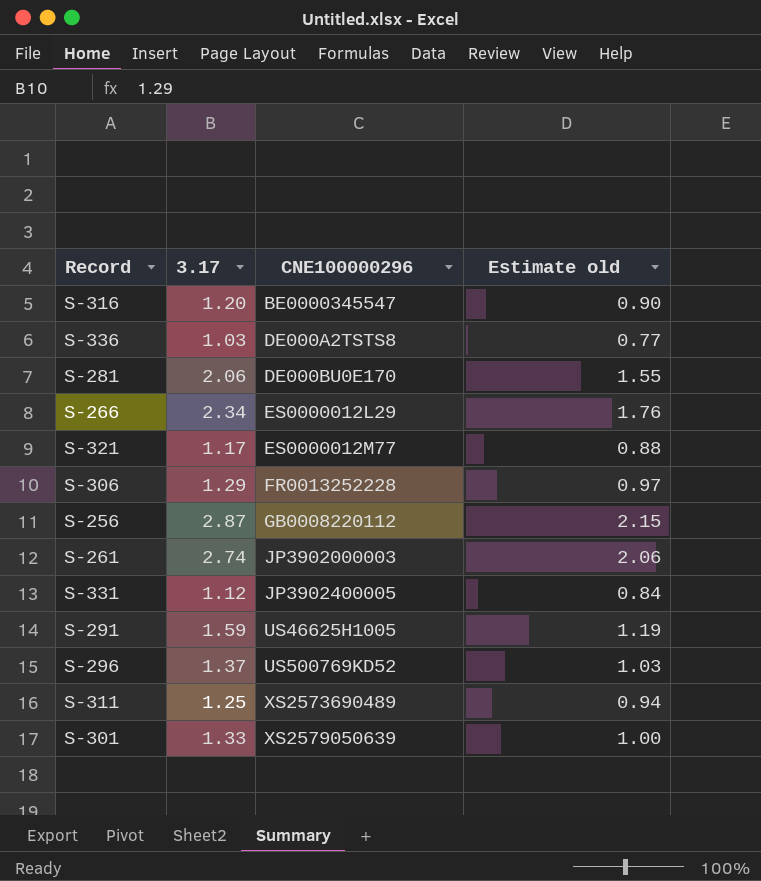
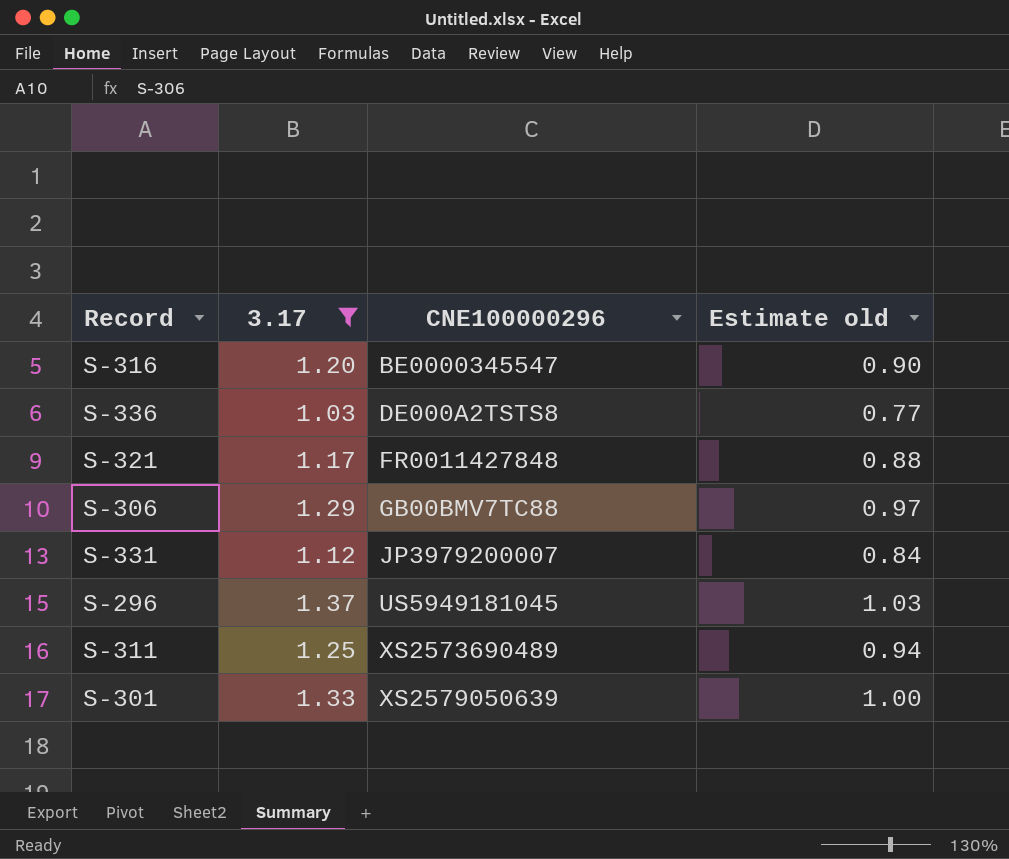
filter: none -> 3.17 <= 1.37
S-321 | CNE100000296: ES0000012M77 -> FR0011427848
S-306 | CNE100000296: FR0013252228 -> GB00BMV7TC88
S-331 | CNE100000296: JP3902400005 -> JP3979200007
S-296 | CNE100000296: US500769KD52 -> US5949181045

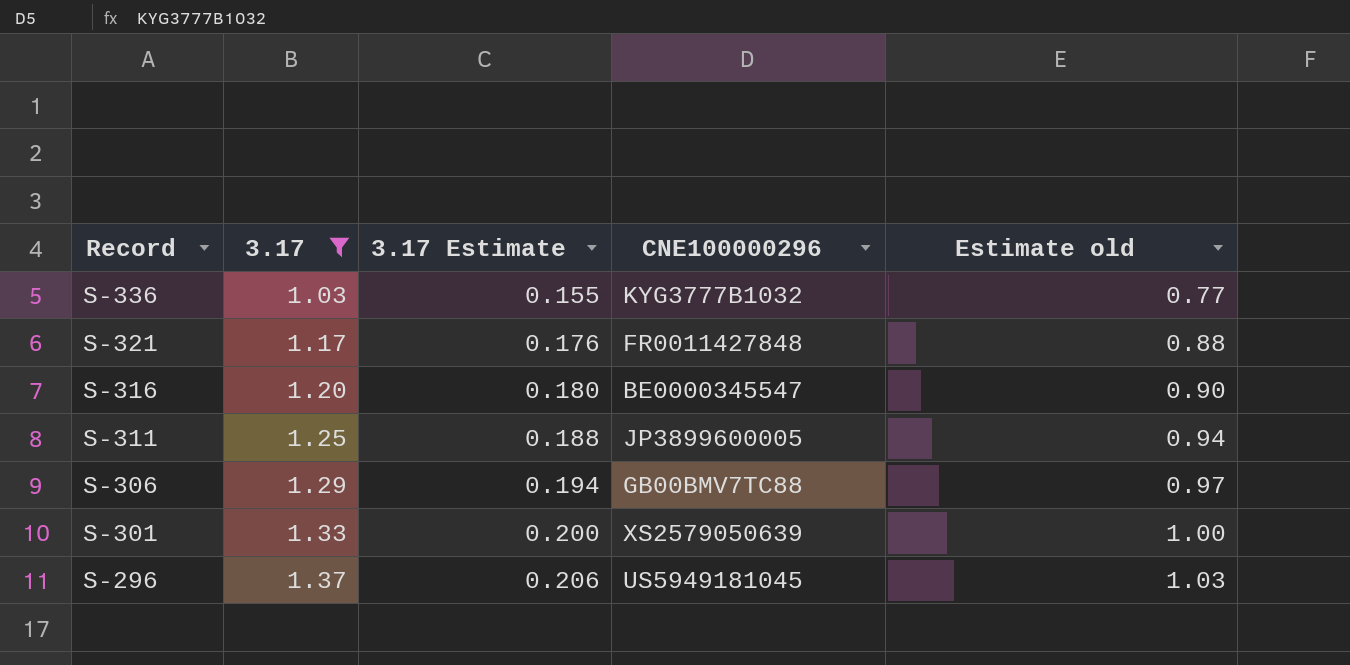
row order: CNE100000296 ascending -> Record descending
column 3.17 Estimate | formula: none -> [3.17] * 0.15
row S-331: 1.12 | JP3979200007 | 0.84 -> none
S-336 | CNE100000296: DE000A2TSTS8 -> KYG3777B1032
S-311 | CNE100000296: XS2573690489 -> JP3899600005

